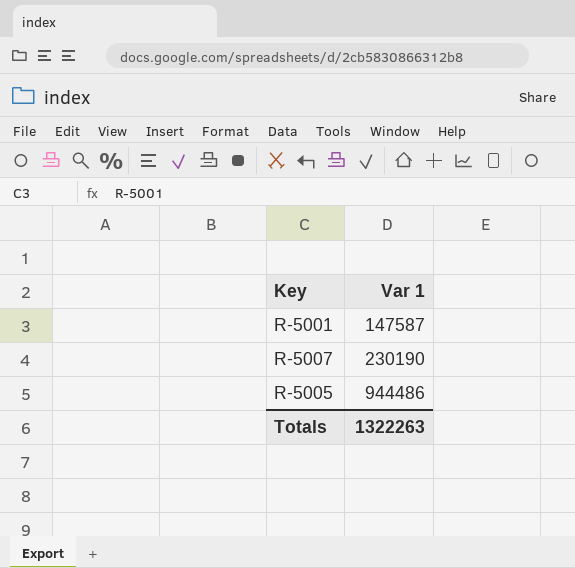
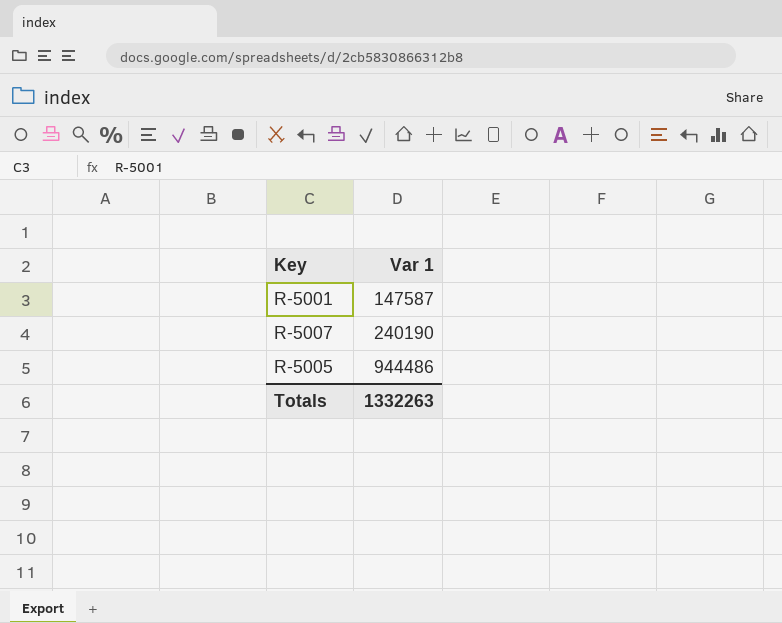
R-5007 | Var 1: 230190 -> 240190
Totals | Var 1: 1322263 -> 1332263

